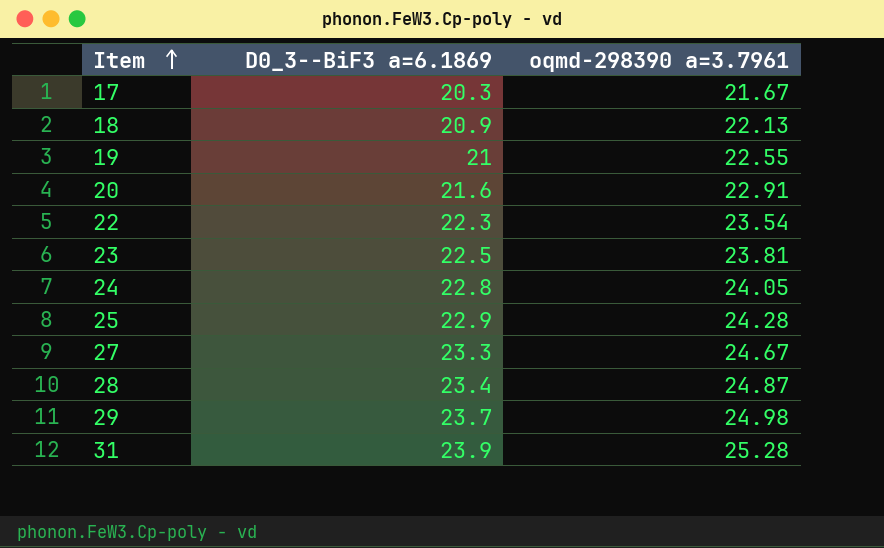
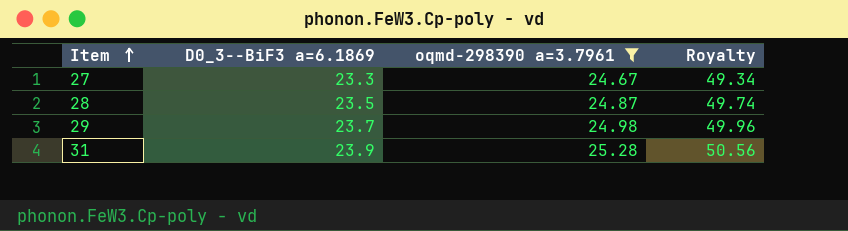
filter: none -> oqmd-298390 a=3.7961 >= 24.67
column Royalty | formula: none -> [oqmd-298390 a=3.7961] * 2
28 | D0_3--BiF3 a=6.1869: 23.4 -> 23.5

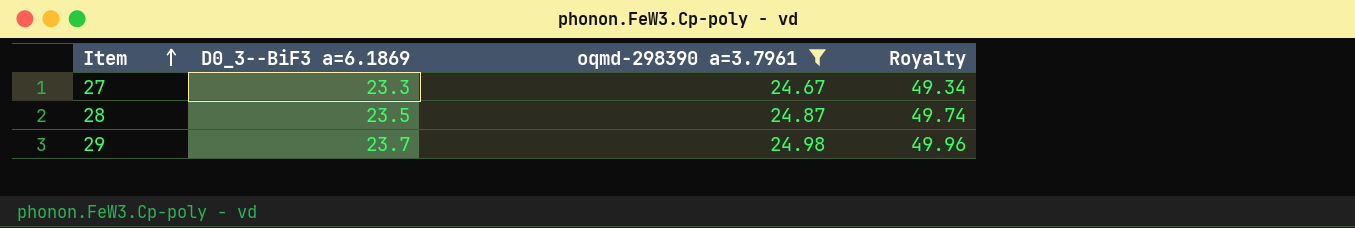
row 31: 23.9 | 25.28 | 50.56 -> none

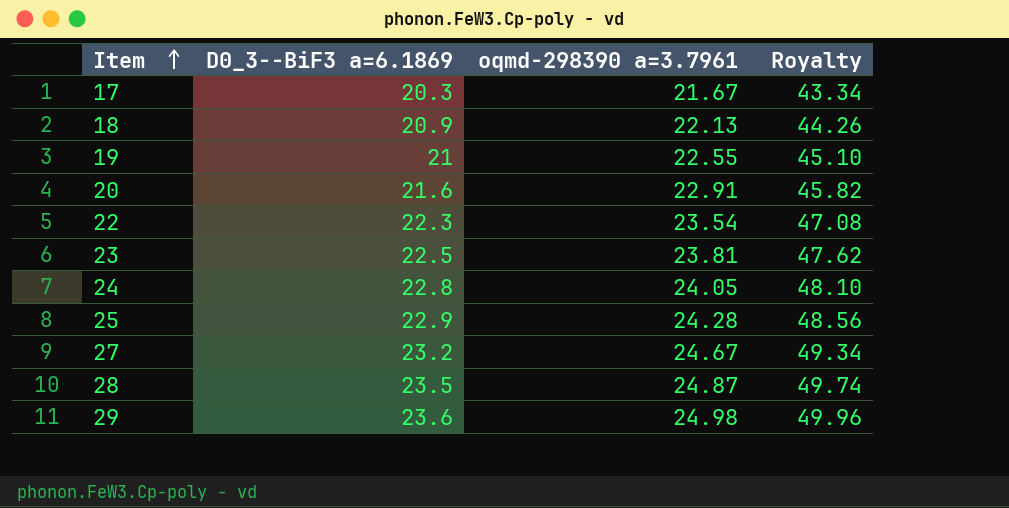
filter: oqmd-298390 a=3.7961 >= 24.67 -> none
27 | D0_3--BiF3 a=6.1869: 23.3 -> 23.2
29 | D0_3--BiF3 a=6.1869: 23.7 -> 23.6

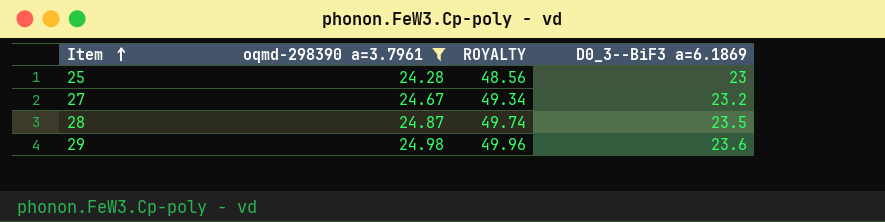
filter: none -> oqmd-298390 a=3.7961 >= 24.28
column name: Royalty -> ROYALTY
column D0_3--BiF3 a=6.1869 | position: 2 -> 4
25 | D0_3--BiF3 a=6.1869: 22.9 -> 23

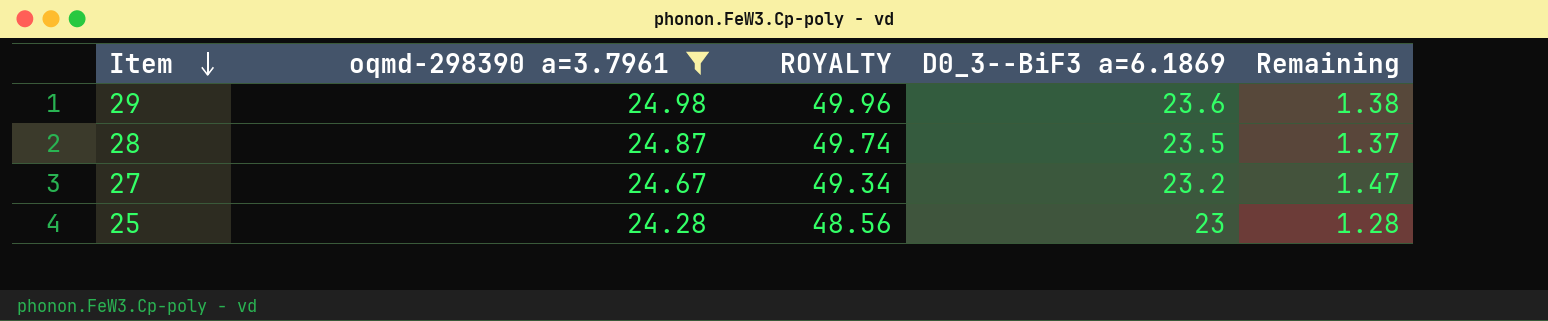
row order: Item ascending -> Item descending
column Remaining | formula: none -> [oqmd-298390 a=3.7961] - [D0_3--BiF3 a=6.1869]

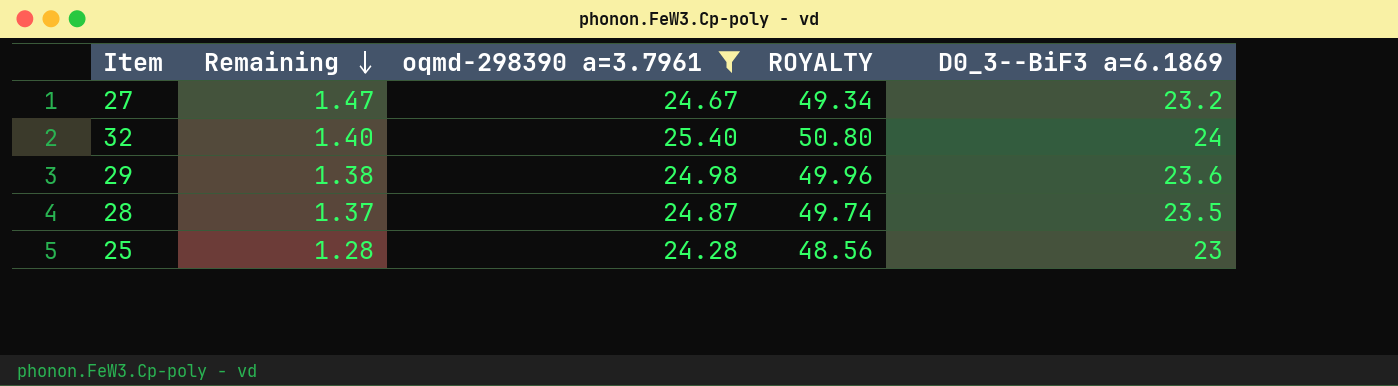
row order: Item descending -> Remaining descending
column Remaining | position: 5 -> 2
row 32: none -> 1.40 | 25.40 | 50.80 | 24

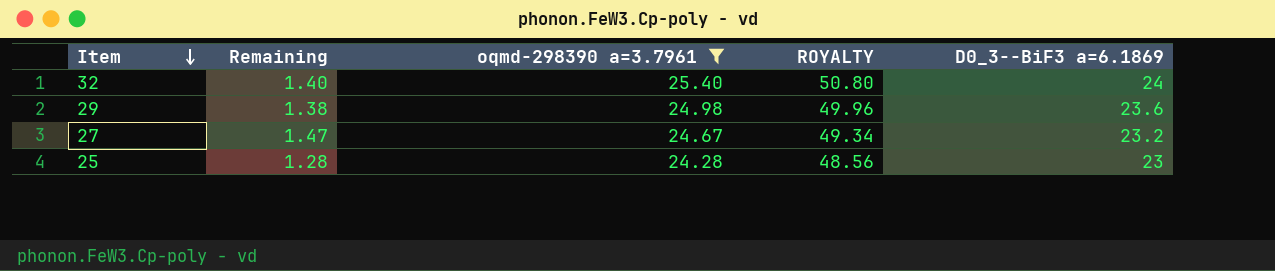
row order: Remaining descending -> Item descending
row 28: 1.37 | 24.87 | 49.74 | 23.5 -> none

